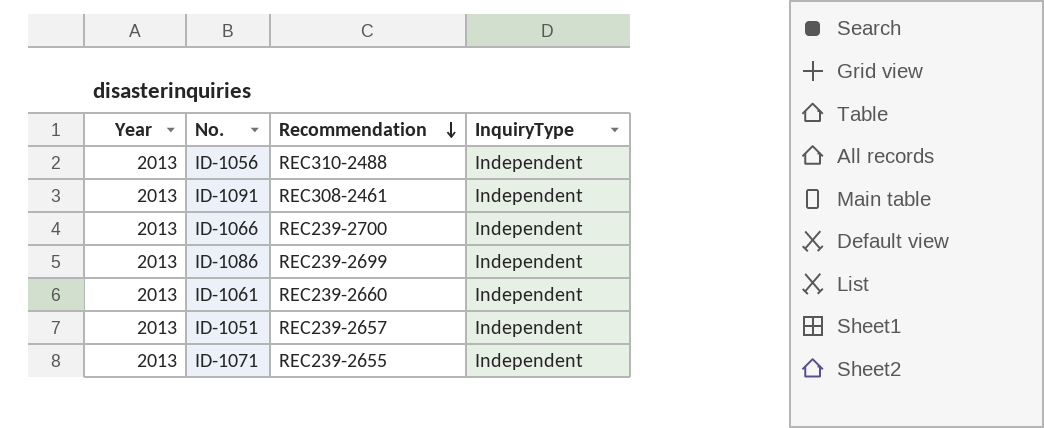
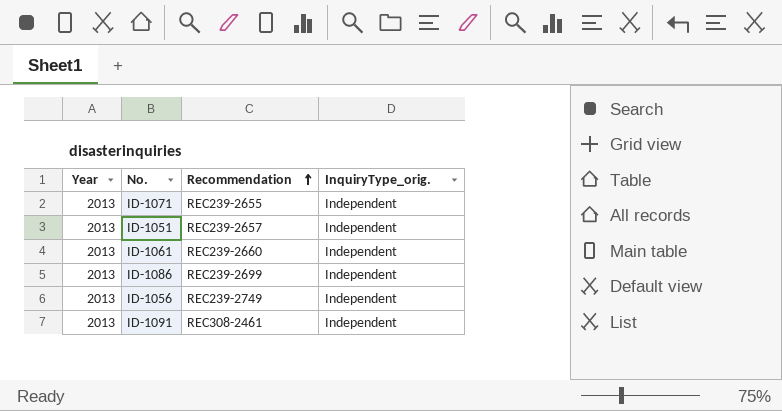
row order: Recommendation descending -> Recommendation ascending
column name: InquiryType -> InquiryType_orig.
row ID-1066: 2013 | REC239-2700 | Independent -> none
ID-1056 | Recommendation: REC310-2488 -> REC239-2749

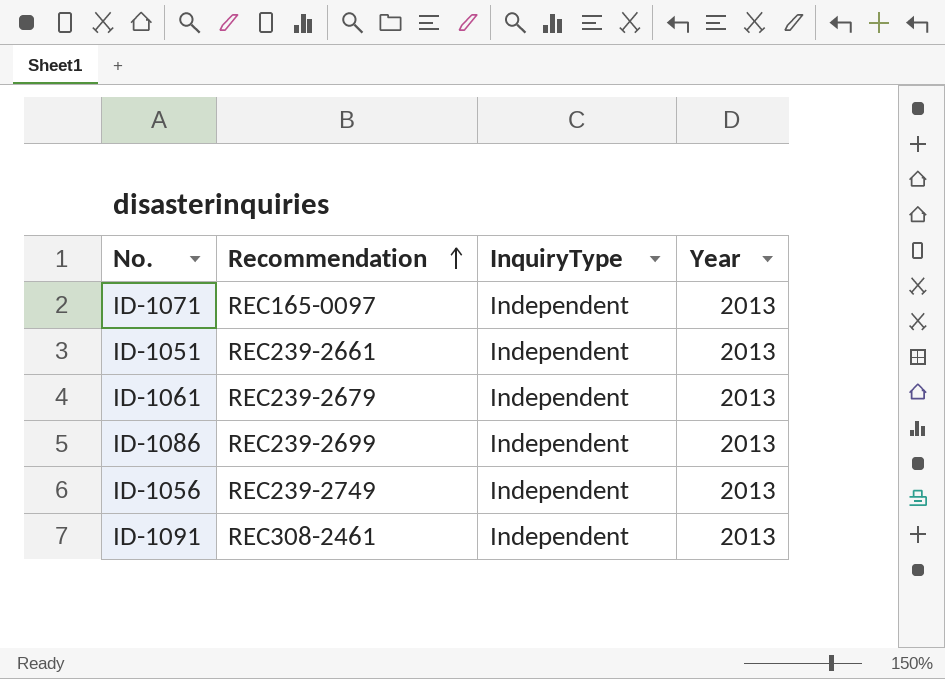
column name: InquiryType_orig. -> InquiryType
column Year | position: 1 -> 4
ID-1071 | Recommendation: REC239-2655 -> REC165-0097
ID-1051 | Recommendation: REC239-2657 -> REC239-2661
ID-1061 | Recommendation: REC239-2660 -> REC239-2679

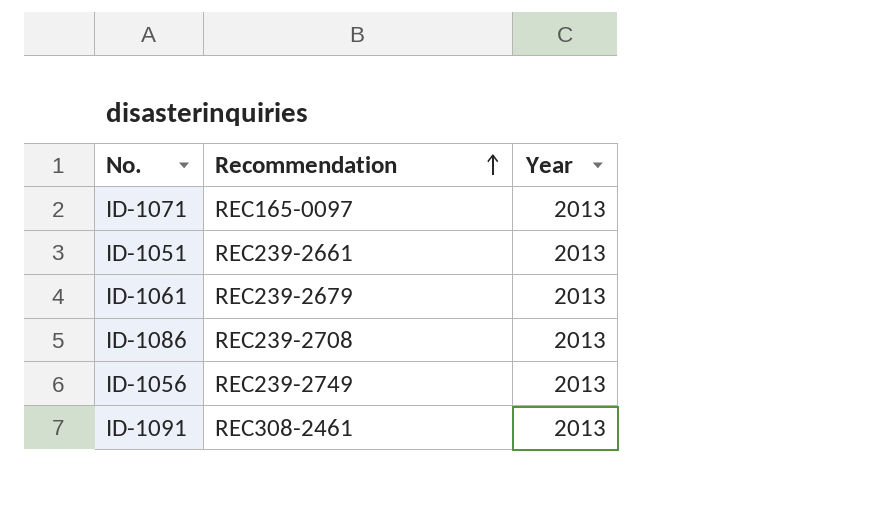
column InquiryType | position: 3 -> none
ID-1086 | Recommendation: REC239-2699 -> REC239-2708

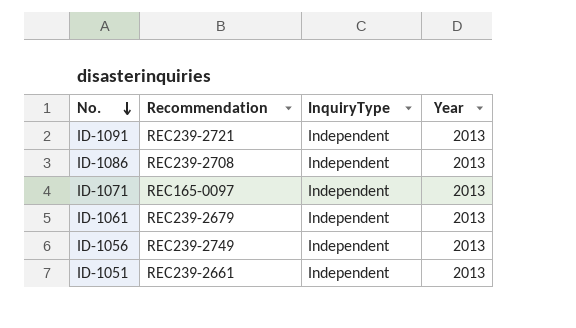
row order: Recommendation ascending -> No. descending
column InquiryType | position: none -> 3
ID-1091 | Recommendation: REC308-2461 -> REC239-2721

